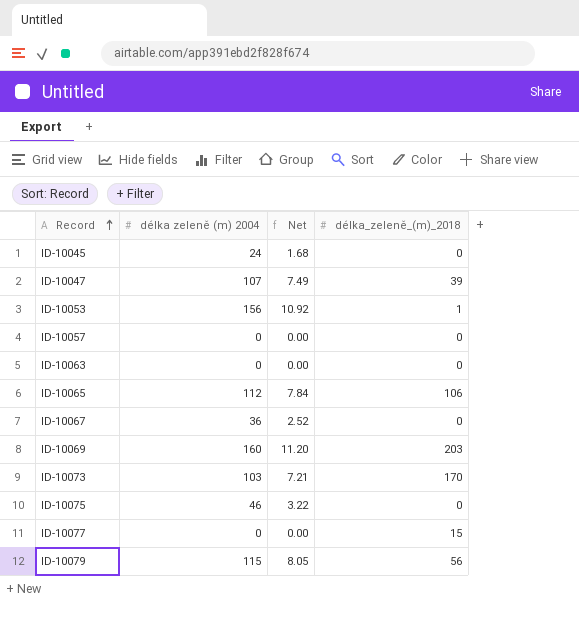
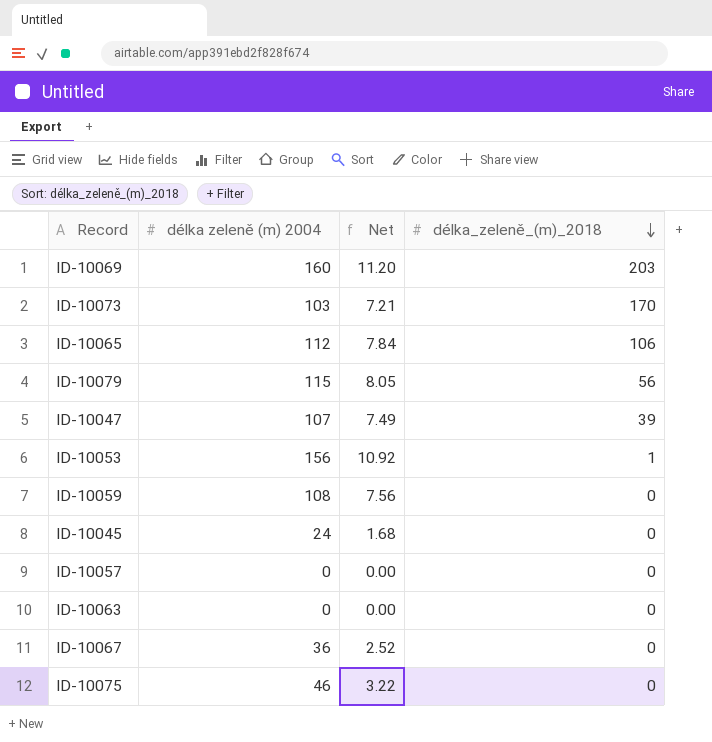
row order: Record ascending -> délka_zeleně_(m)_2018 descending
row ID-10077: 0 | 0.00 | 15 -> none
row ID-10059: none -> 108 | 7.56 | 0

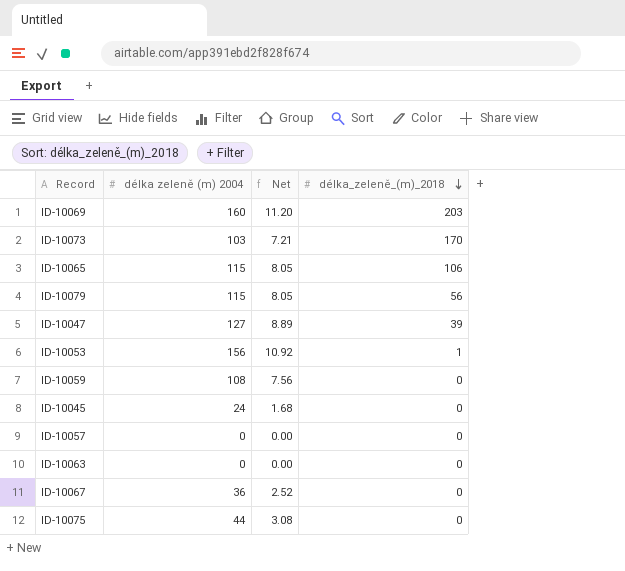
ID-10065 | délka zeleně (m) 2004: 112 -> 115
ID-10065 | Net: 7.84 -> 8.05
ID-10047 | délka zeleně (m) 2004: 107 -> 127
ID-10047 | Net: 7.49 -> 8.89
ID-10075 | délka zeleně (m) 2004: 46 -> 44
ID-10075 | Net: 3.22 -> 3.08

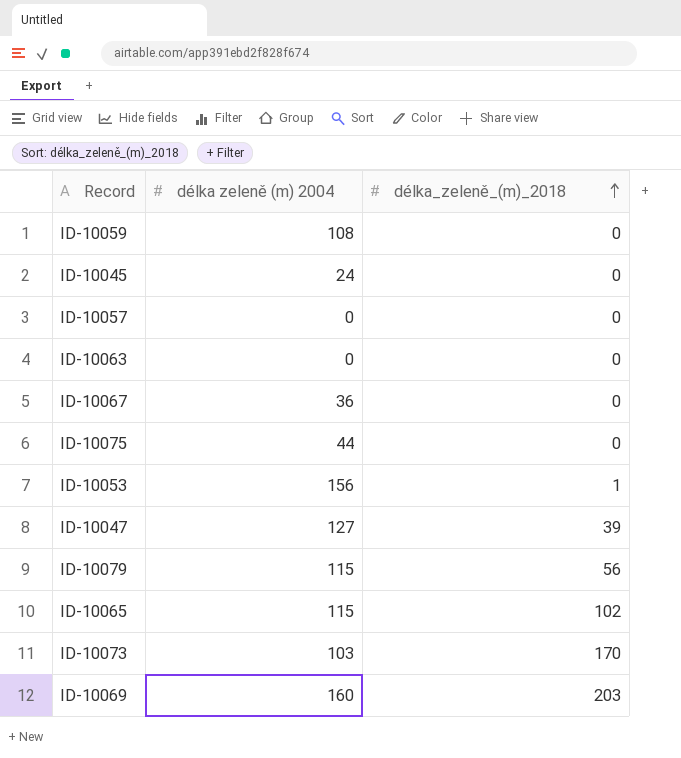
row order: délka_zeleně_(m)_2018 descending -> délka_zeleně_(m)_2018 ascending
column Net | formula: [délka zeleně (m) 2004] * 0.07 -> none
ID-10065 | délka_zeleně_(m)_2018: 106 -> 102

